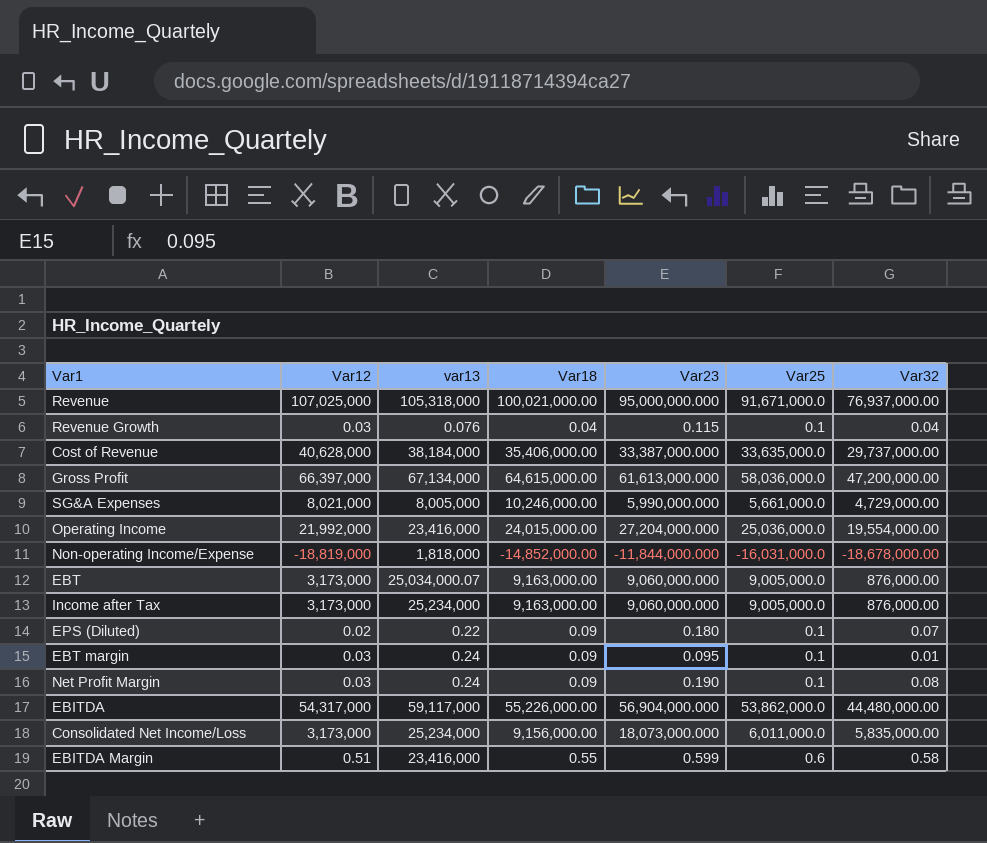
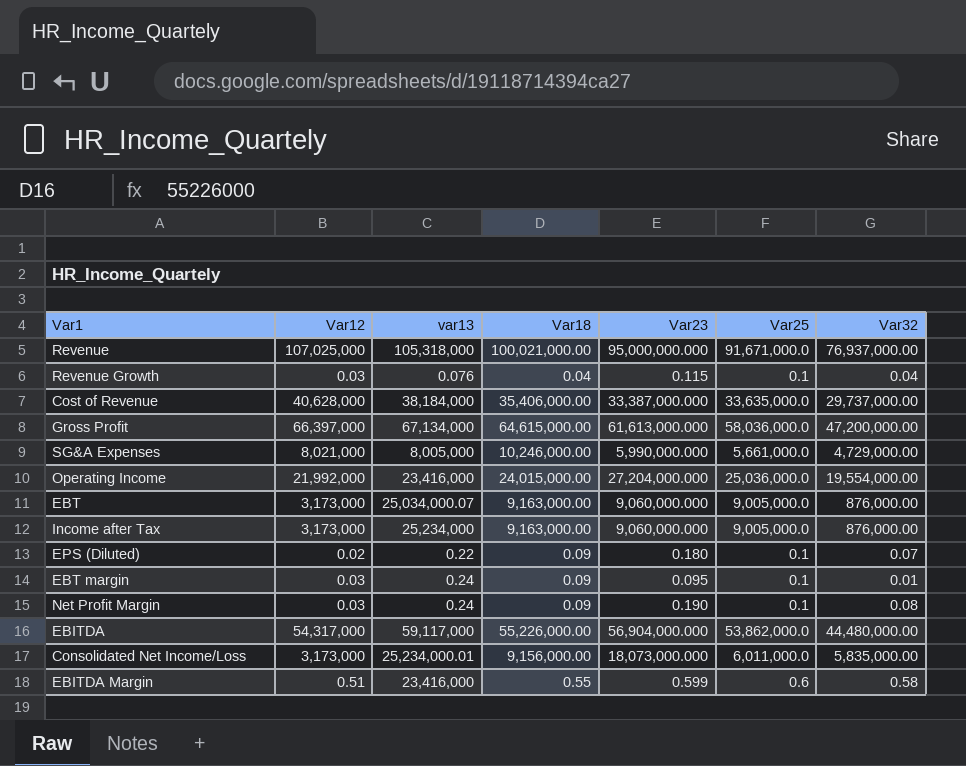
row Non-operating Income/Expense: -18,819,000 | 1,818,000 | -14,852,000.00 | -11,844,000.000 | -16,031,000.0 | -18,678,000.00 -> none
Consolidated Net Income/Loss | var13: 25,234,000 -> 25,234,000.01

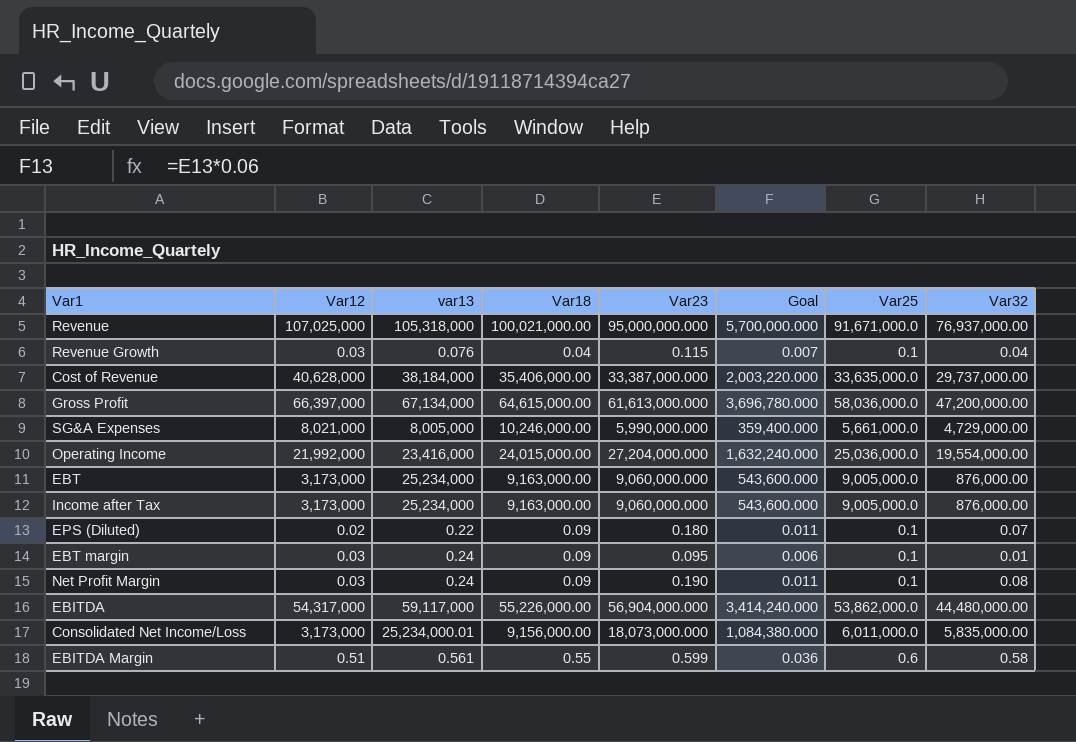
column Goal | formula: none -> [Var23] * 0.06
EBT | var13: 25,034,000.07 -> 25,234,000
EBITDA Margin | var13: 23,416,000 -> 0.561

